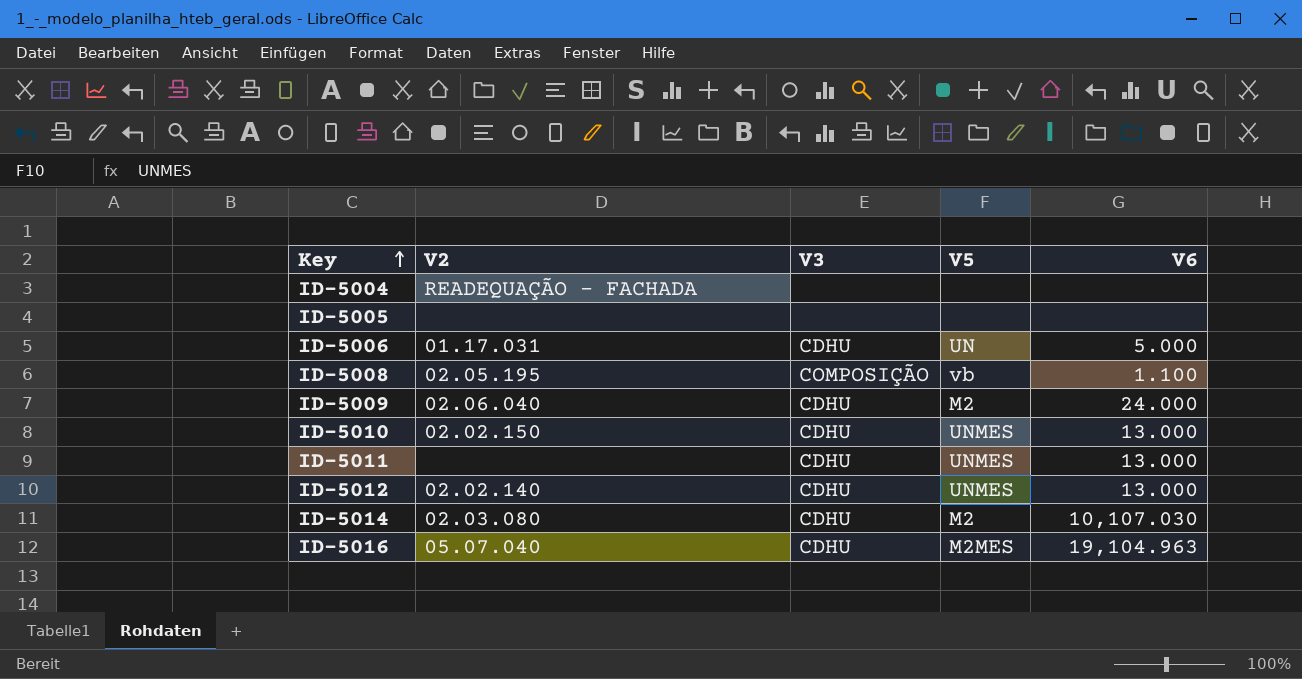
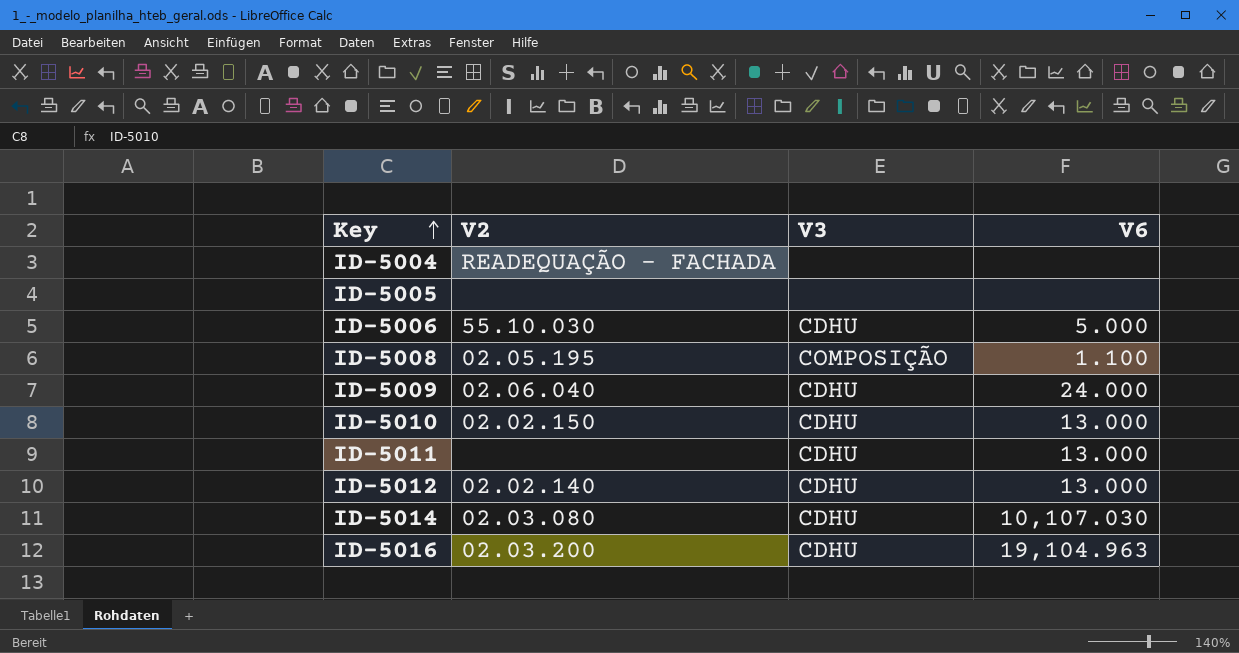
column V5 | position: 4 -> none
ID-5006 | V2: 01.17.031 -> 55.10.030
ID-5016 | V2: 05.07.040 -> 02.03.200

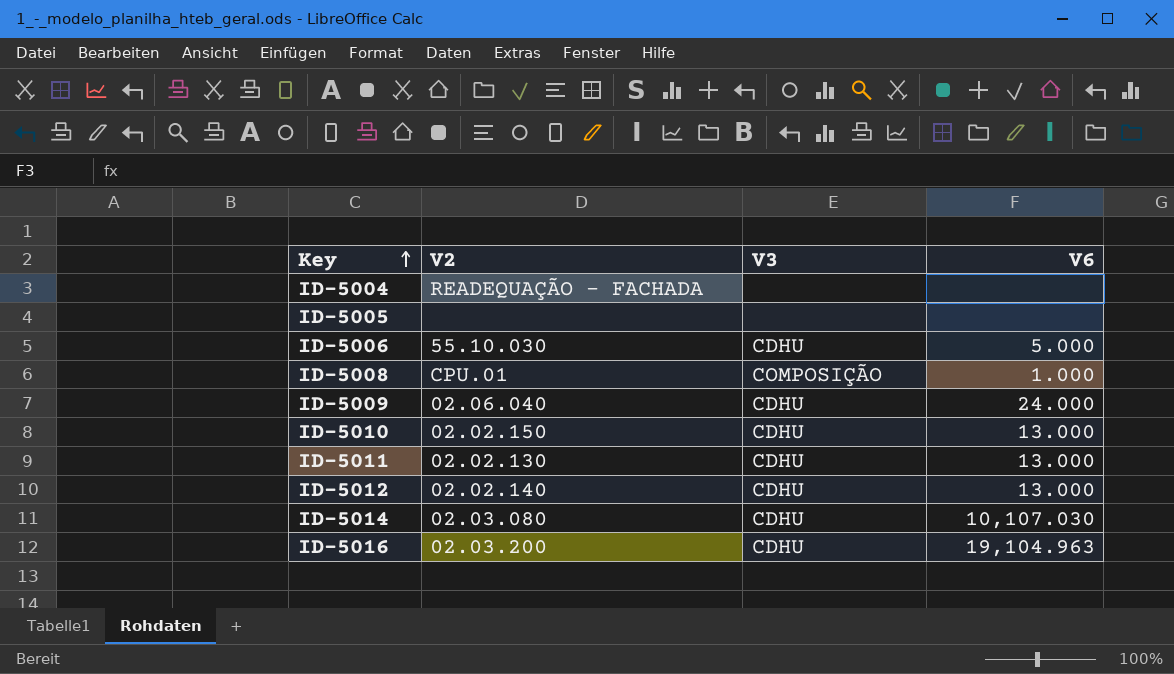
ID-5008 | V2: 02.05.195 -> CPU.01
ID-5008 | V6: 1.100 -> 1.000
ID-5011 | V2: none -> 02.02.130

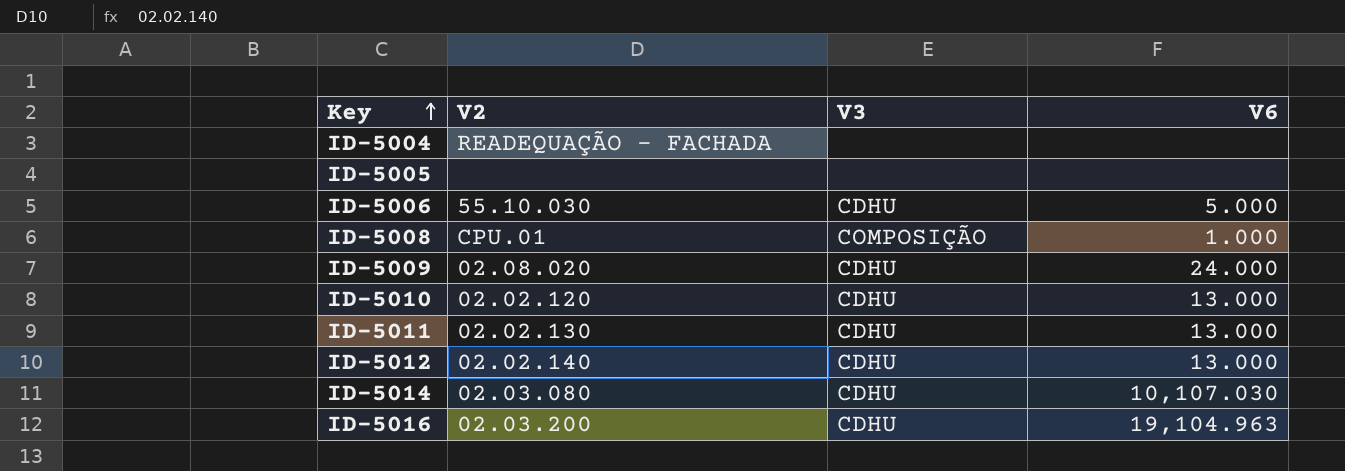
ID-5009 | V2: 02.06.040 -> 02.08.020
ID-5010 | V2: 02.02.150 -> 02.02.120

